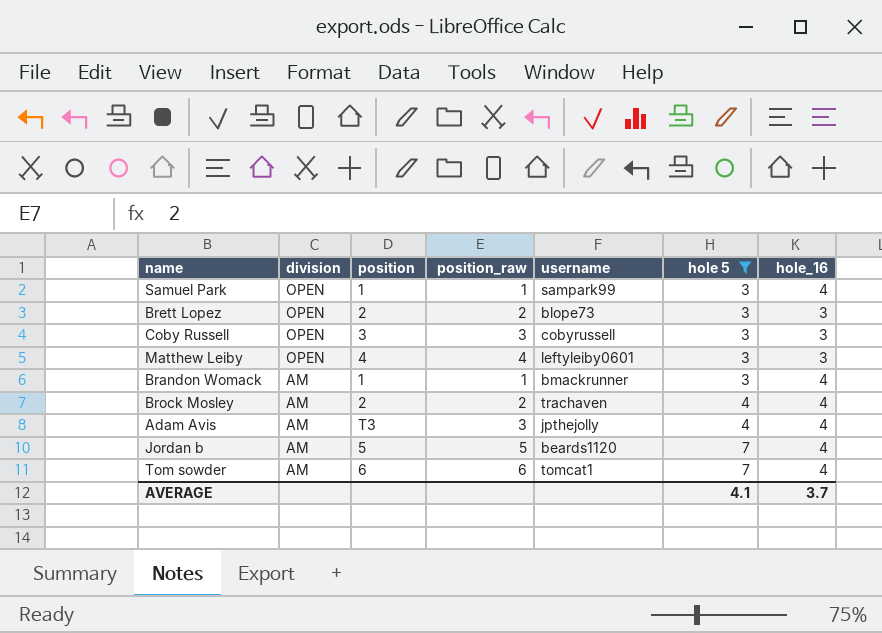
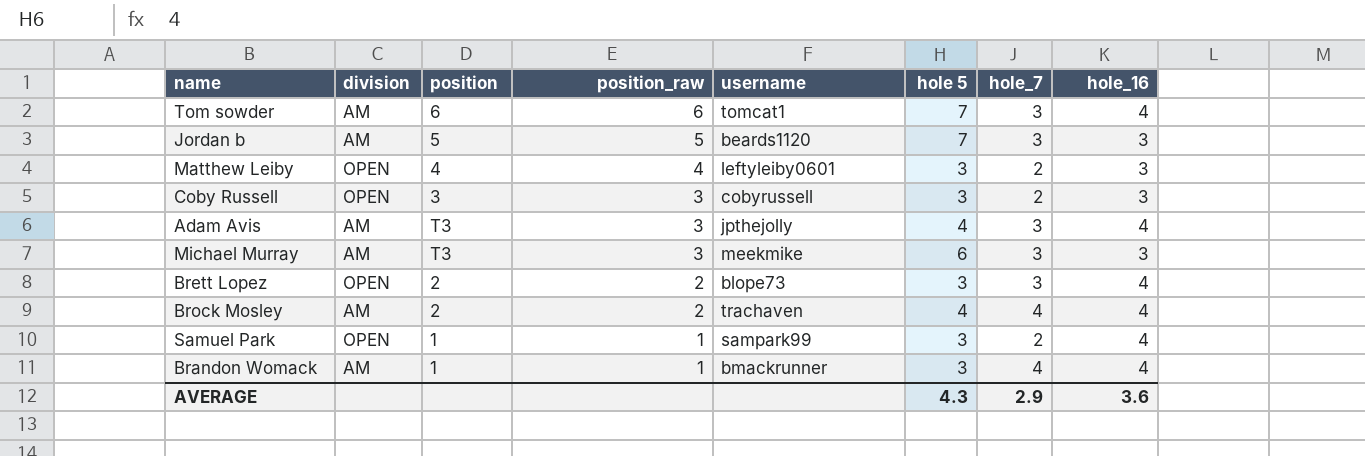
filter: hole 5 != 6 -> none
row order: division descending -> position_raw descending
column hole_7 | position: none -> 7
Jordan b | hole_16: 4 -> 3
Brett Lopez | hole_16: 3 -> 4
AVERAGE | hole 5: 4.1 -> 4.3
AVERAGE | hole_16: 3.7 -> 3.6

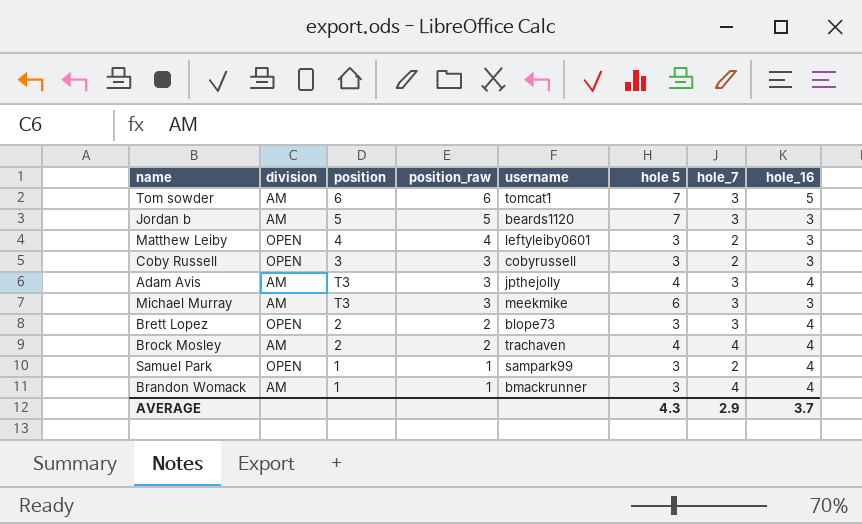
Tom sowder | hole_16: 4 -> 5
AVERAGE | hole_16: 3.6 -> 3.7

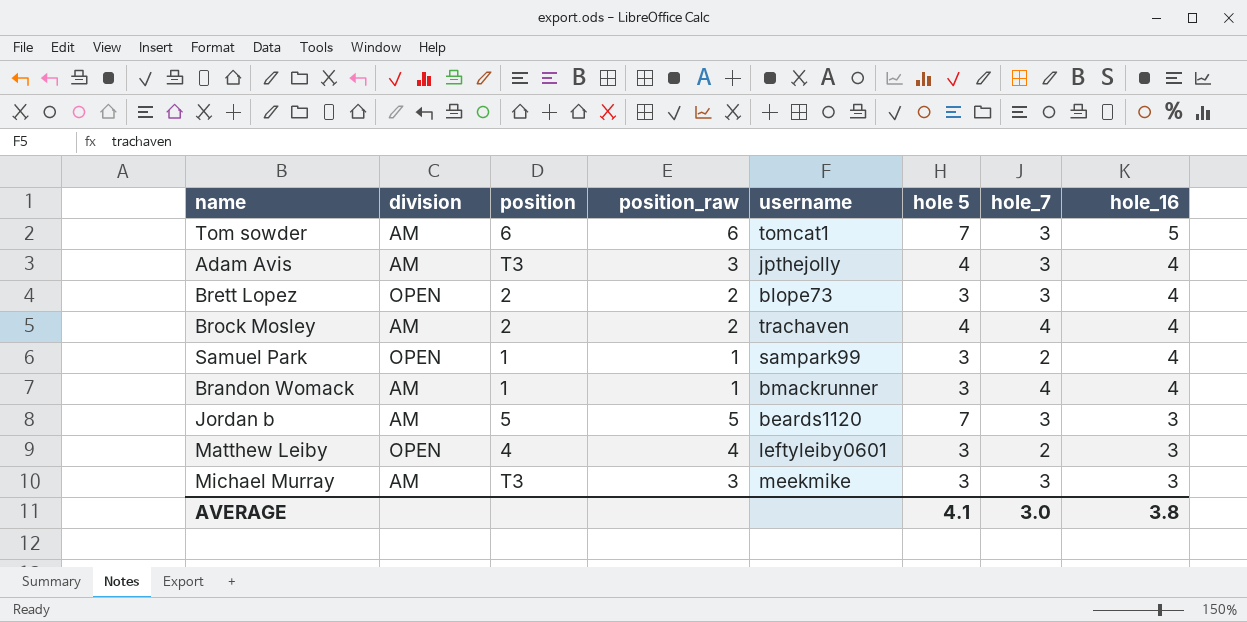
row order: position_raw descending -> hole_16 descending
row Coby Russell: OPEN | 3 | 3 | cobyrussell | 3 | 2 | 3 -> none
Michael Murray | hole 5: 6 -> 3
AVERAGE | hole 5: 4.3 -> 4.1
AVERAGE | hole_7: 2.9 -> 3.0
AVERAGE | hole_16: 3.7 -> 3.8

